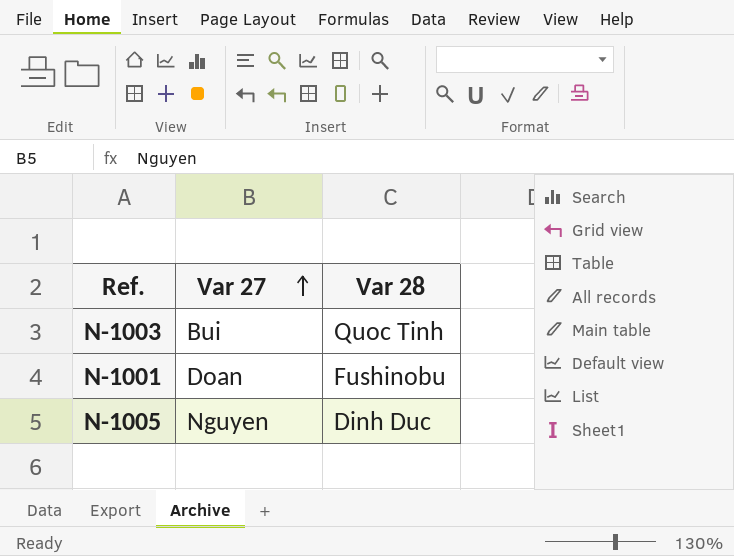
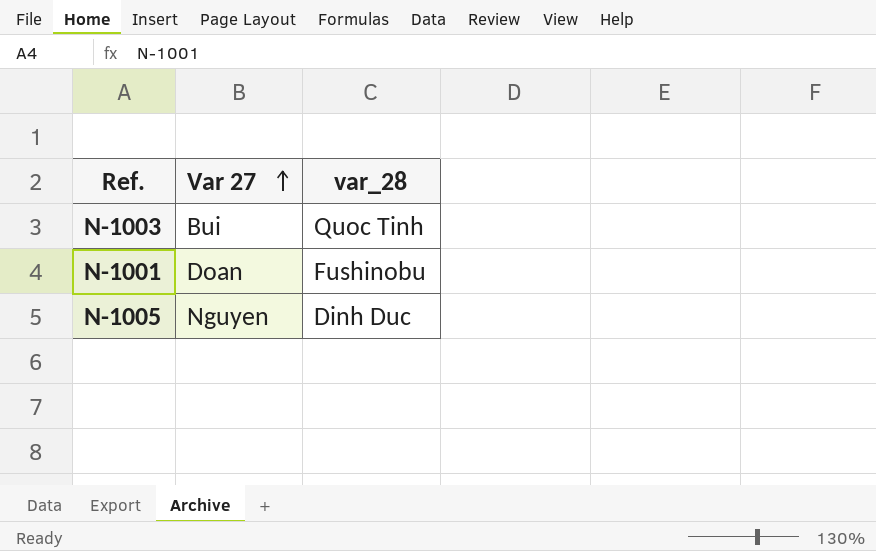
column name: Var 28 -> var_28

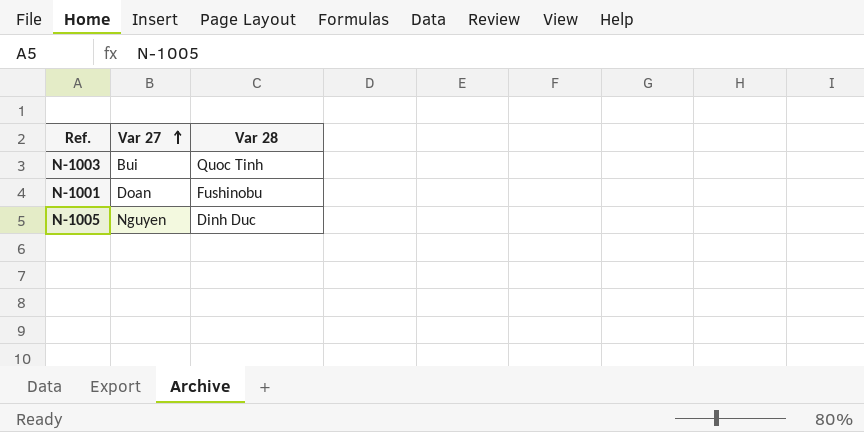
column name: var_28 -> Var 28

